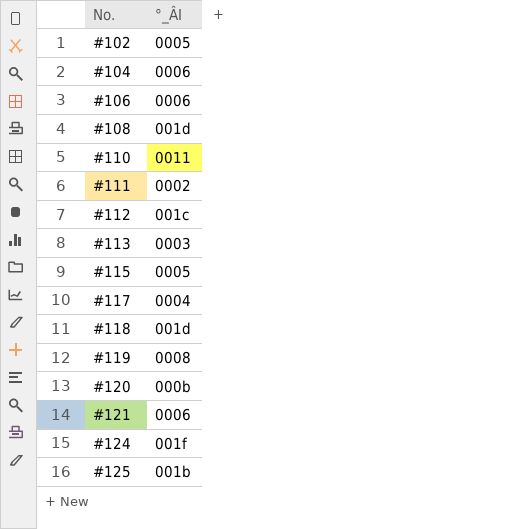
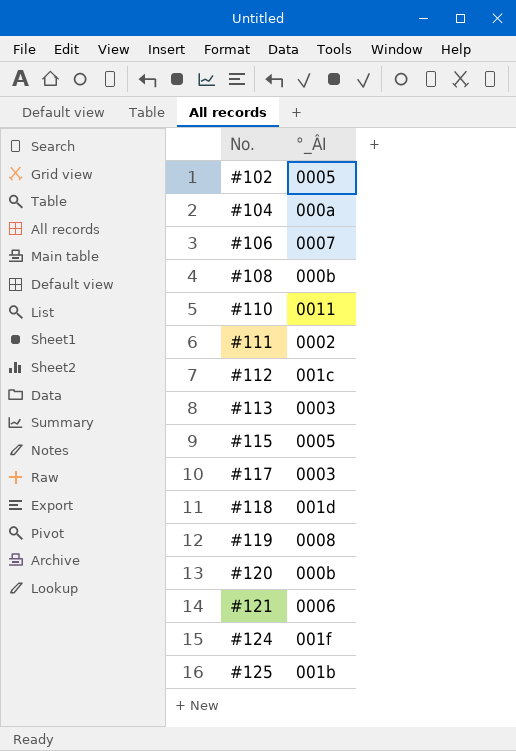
#104 | °_ÂI: 0006 -> 000a
#106 | °_ÂI: 0006 -> 0007
#108 | °_ÂI: 001d -> 000b
#117 | °_ÂI: 0004 -> 0003

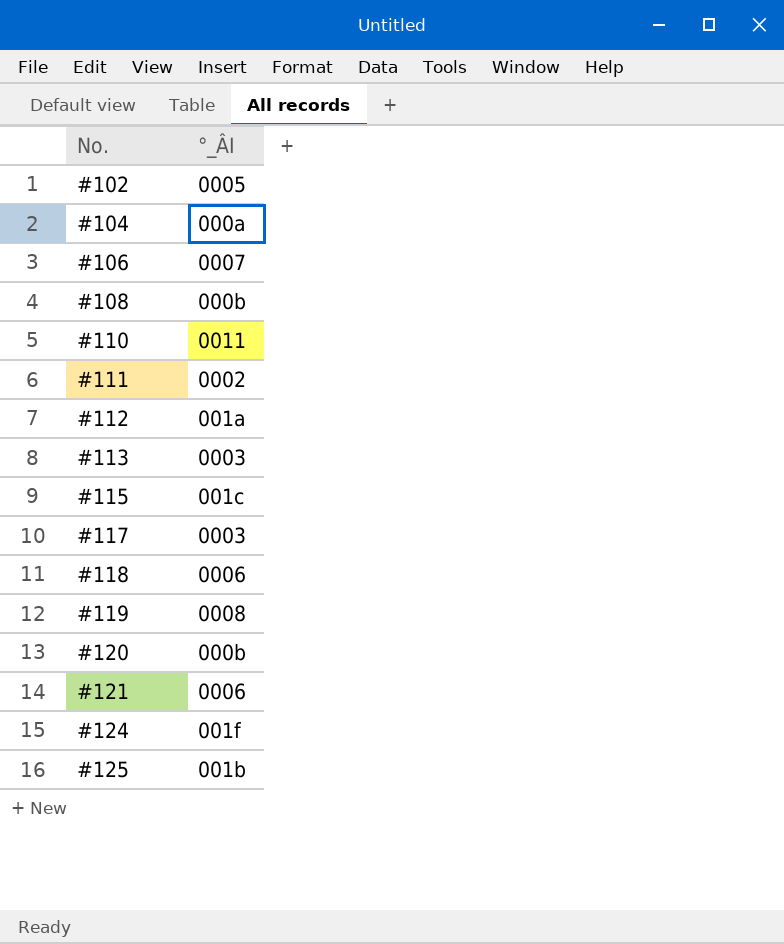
#112 | °_ÂI: 001c -> 001a
#115 | °_ÂI: 0005 -> 001c
#118 | °_ÂI: 001d -> 0006

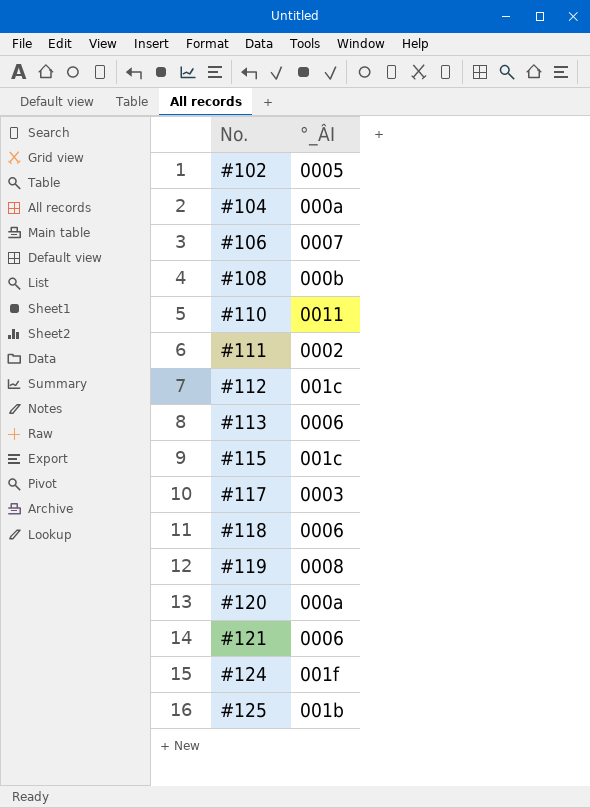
#112 | °_ÂI: 001a -> 001c
#113 | °_ÂI: 0003 -> 0006
#120 | °_ÂI: 000b -> 000a

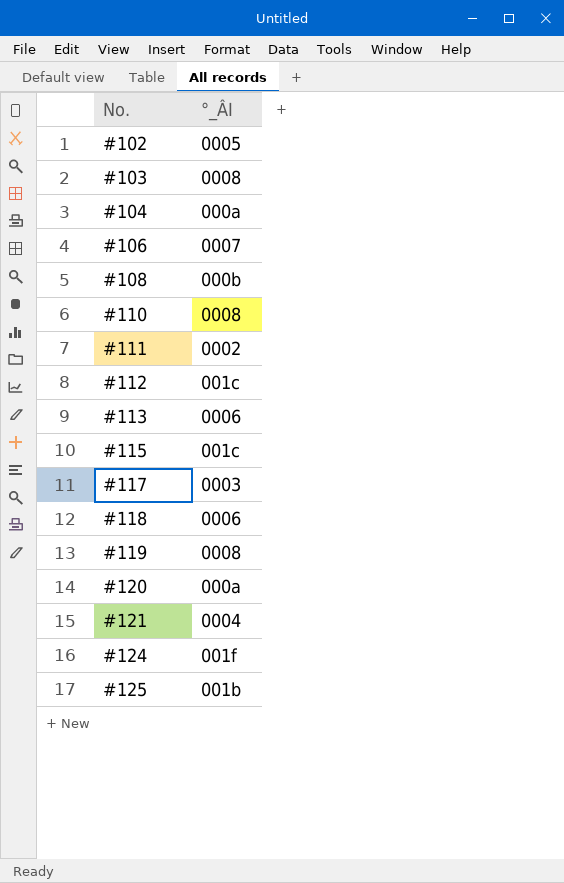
row #103: none -> 0008
#110 | °_ÂI: 0011 -> 0008
#121 | °_ÂI: 0006 -> 0004

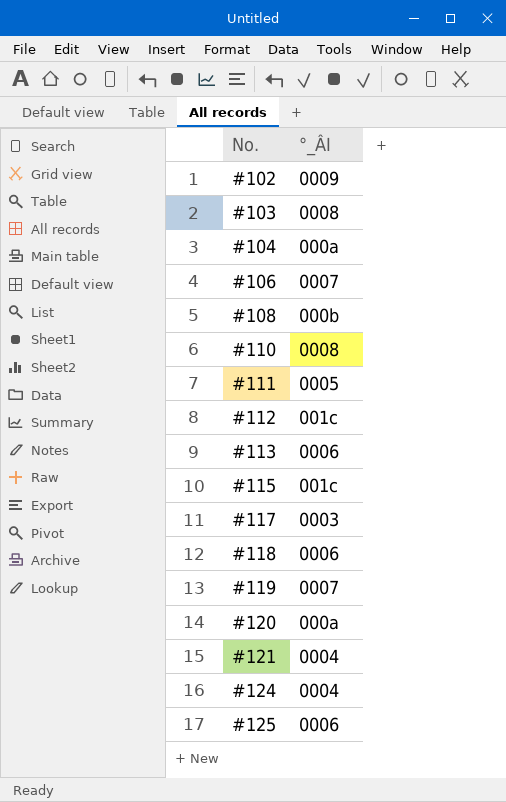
#102 | °_ÂI: 0005 -> 0009
#111 | °_ÂI: 0002 -> 0005
#119 | °_ÂI: 0008 -> 0007
#124 | °_ÂI: 001f -> 0004
#125 | °_ÂI: 001b -> 0006

